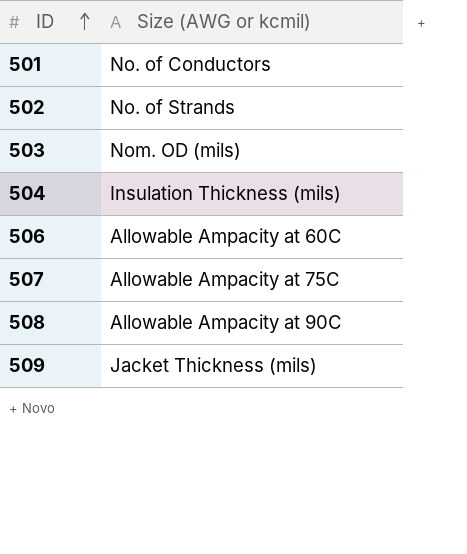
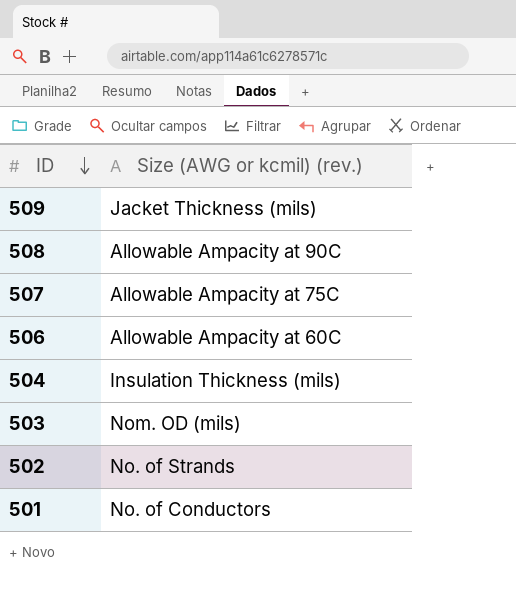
row order: ID ascending -> ID descending
column name: Size (AWG or kcmil) -> Size (AWG or kcmil) (rev.)

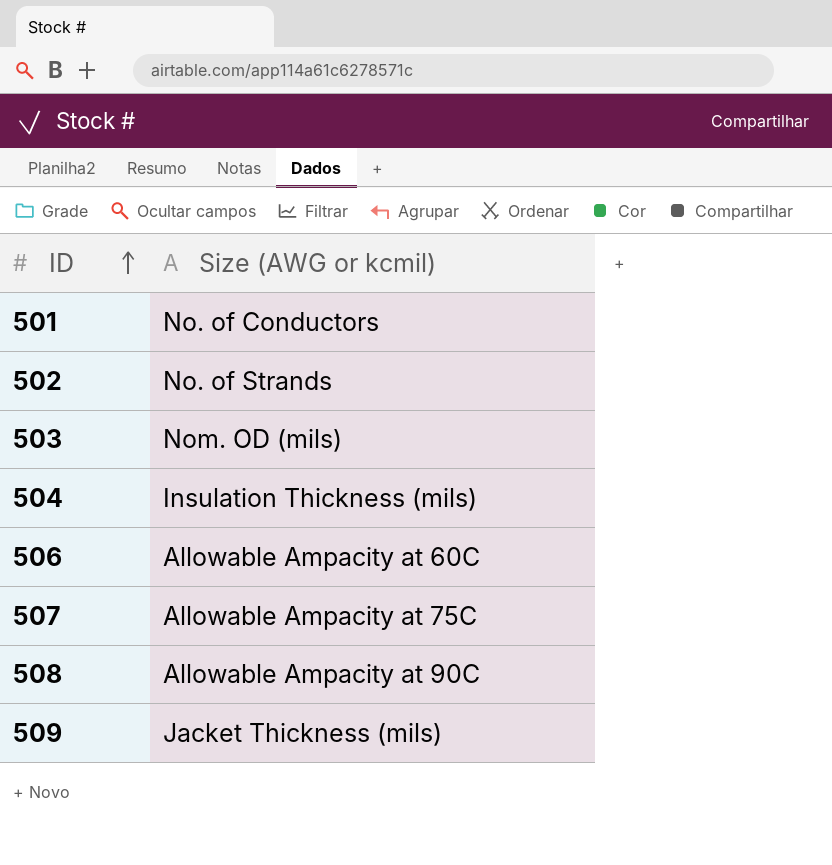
row order: ID descending -> ID ascending
column name: Size (AWG or kcmil) (rev.) -> Size (AWG or kcmil)

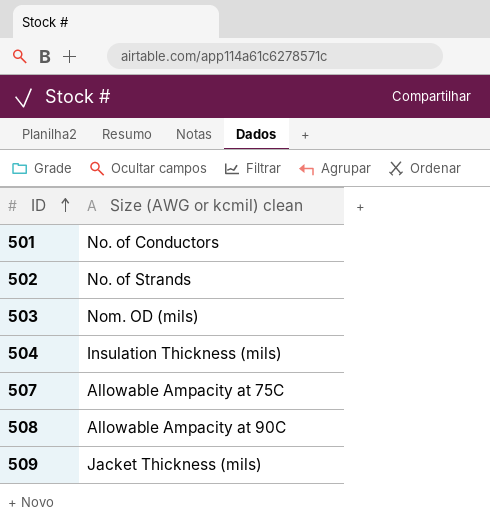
column name: Size (AWG or kcmil) -> Size (AWG or kcmil) clean
row 506: Allowable Ampacity at 60C -> none

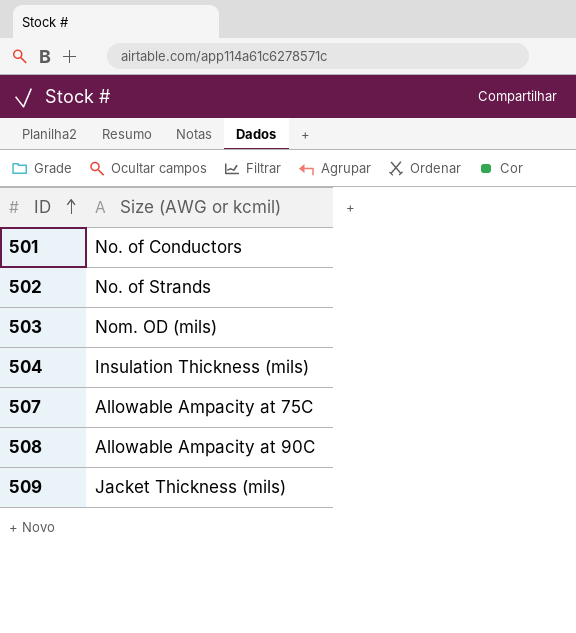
column name: Size (AWG or kcmil) clean -> Size (AWG or kcmil)

